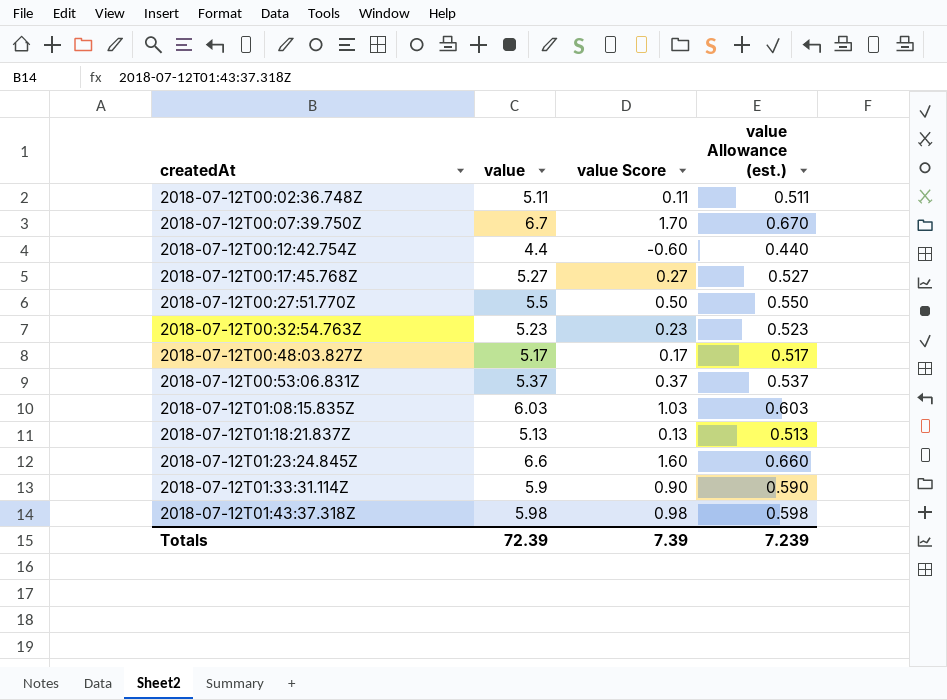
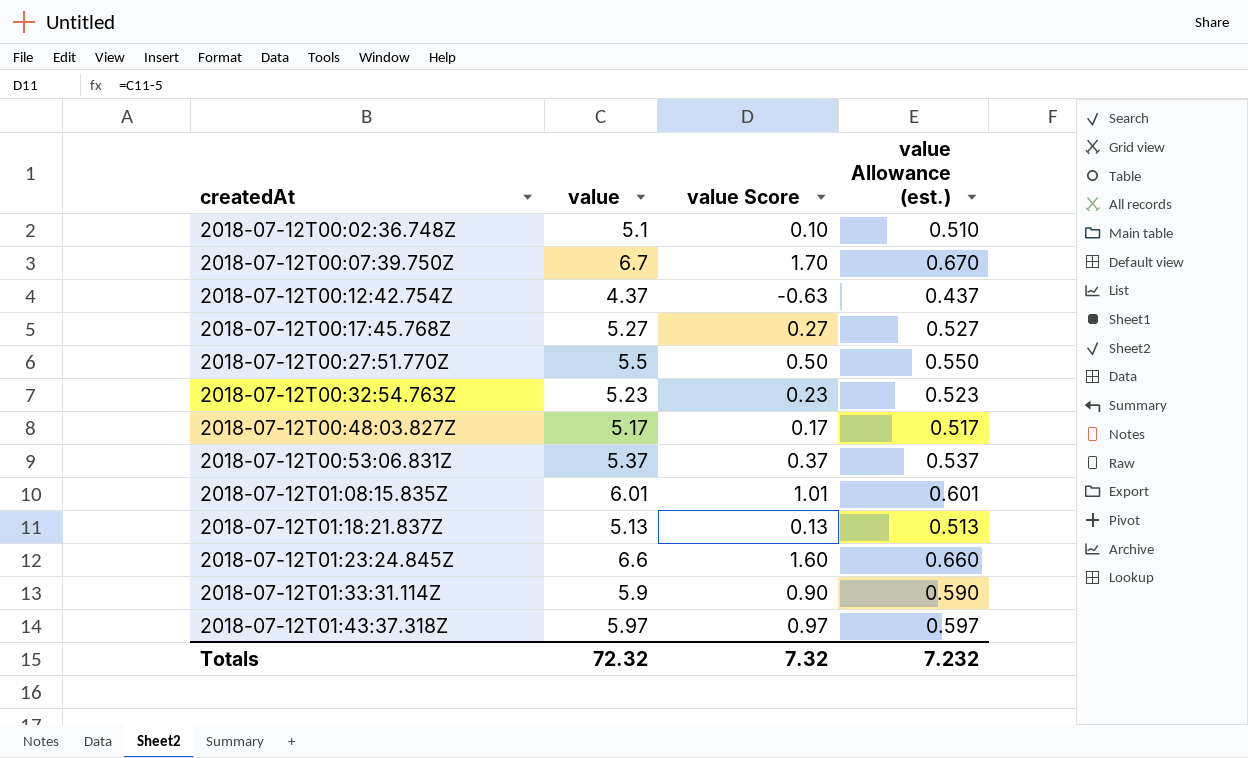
2018-07-12T00:02:36.748Z | value: 5.11 -> 5.1
2018-07-12T00:02:36.748Z | value Score: 0.11 -> 0.10
2018-07-12T00:02:36.748Z | value Allowance (est.): 0.511 -> 0.510
2018-07-12T00:12:42.754Z | value: 4.4 -> 4.37
2018-07-12T00:12:42.754Z | value Score: -0.60 -> -0.63
2018-07-12T00:12:42.754Z | value Allowance (est.): 0.440 -> 0.437
2018-07-12T01:08:15.835Z | value: 6.03 -> 6.01
2018-07-12T01:08:15.835Z | value Score: 1.03 -> 1.01
2018-07-12T01:08:15.835Z | value Allowance (est.): 0.603 -> 0.601
2018-07-12T01:43:37.318Z | value: 5.98 -> 5.97
2018-07-12T01:43:37.318Z | value Score: 0.98 -> 0.97
2018-07-12T01:43:37.318Z | value Allowance (est.): 0.598 -> 0.597
Totals | value: 72.39 -> 72.32
Totals | value Score: 7.39 -> 7.32
Totals | value Allowance (est.): 7.239 -> 7.232

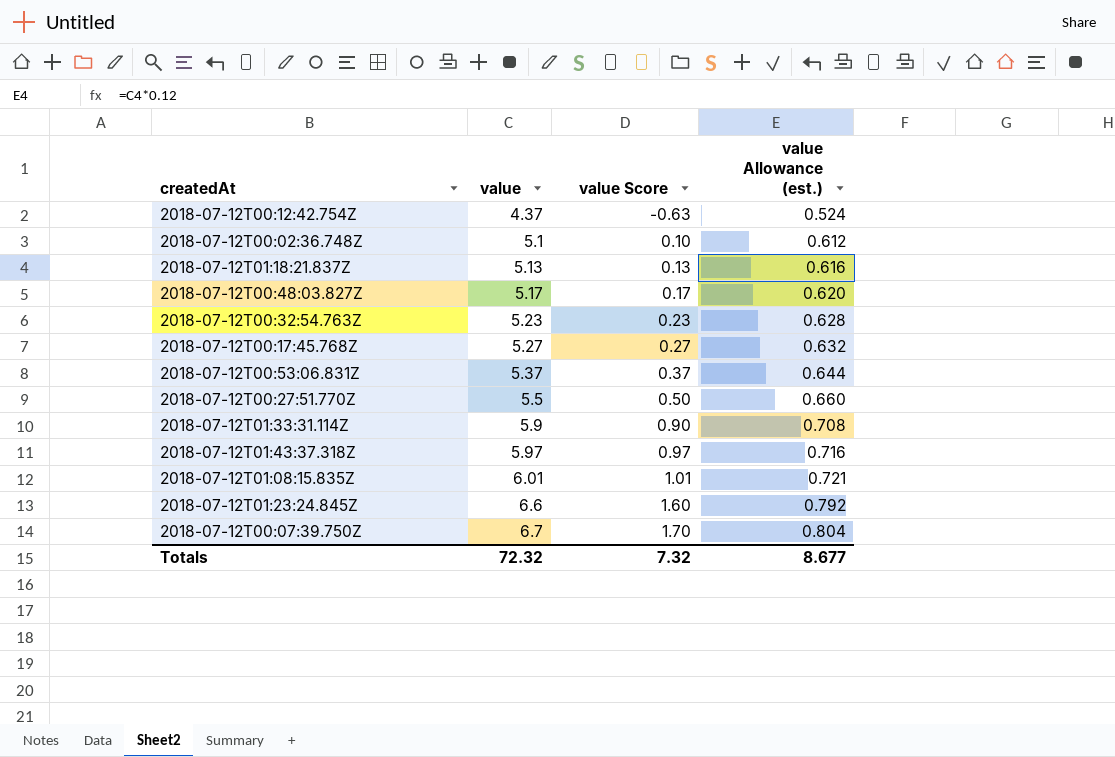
row order: createdAt ascending -> value ascending
column value Allowance (est.) | formula: [value] * 0.1 -> [value] * 0.12
Totals | value Allowance (est.): 7.232 -> 8.677

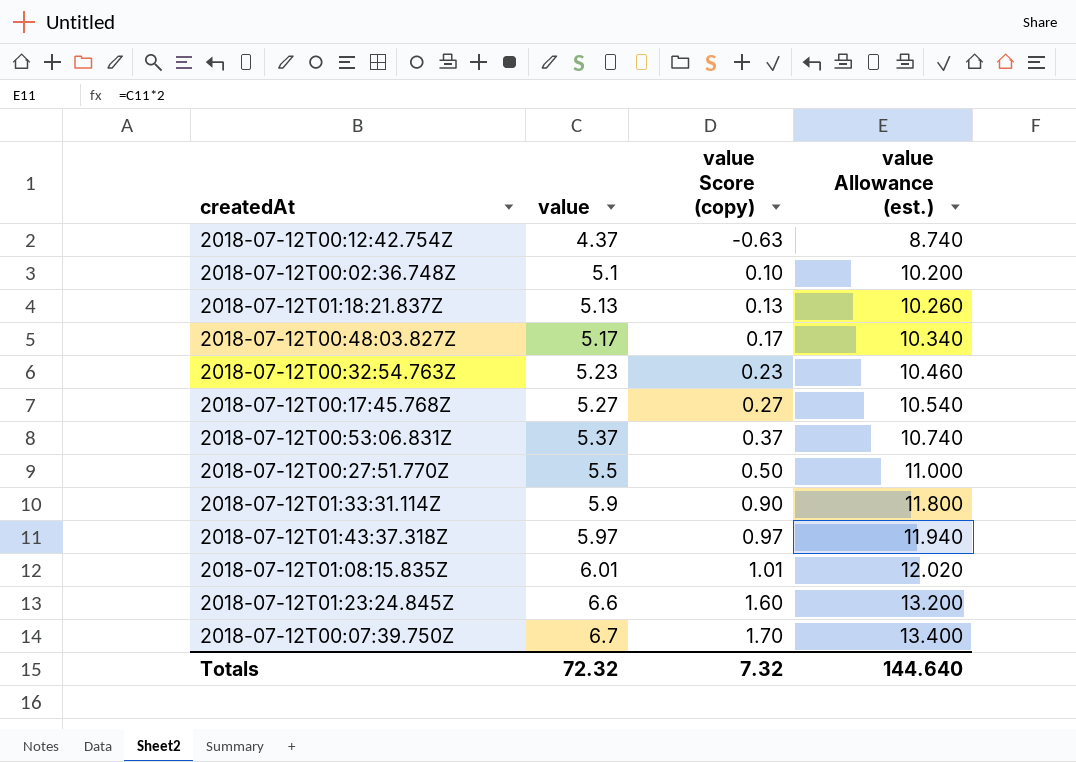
column name: value Score -> value Score (copy)
column value Allowance (est.) | formula: [value] * 0.12 -> [value] * 2
Totals | value Allowance (est.): 8.677 -> 144.640

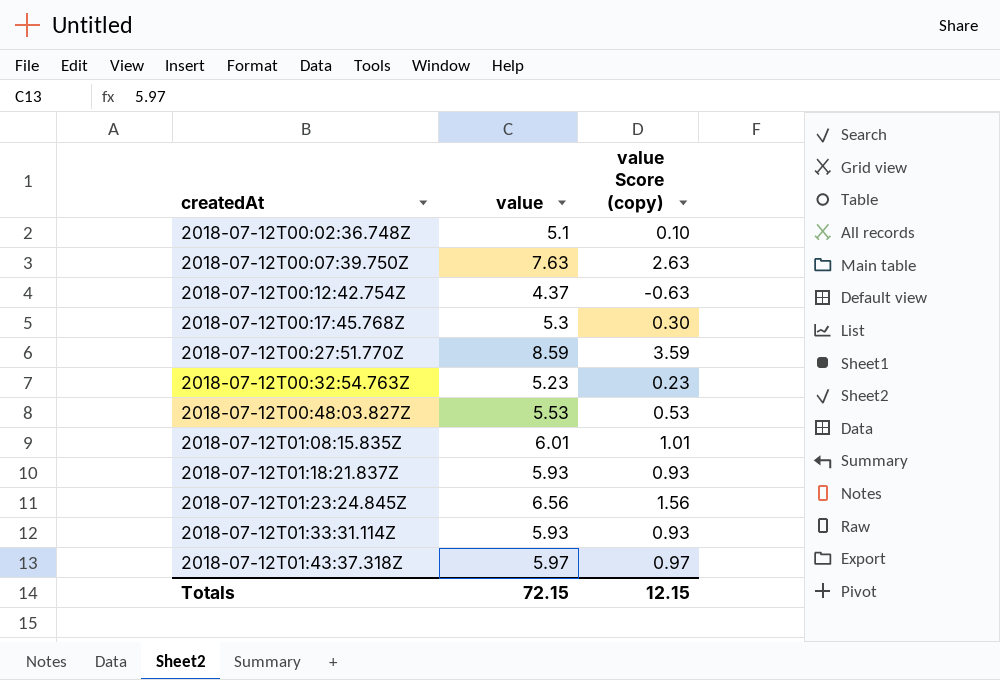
row order: value ascending -> createdAt ascending
column value Allowance (est.) | formula: [value] * 2 -> none
row 2018-07-12T00:53:06.831Z: 5.37 | 0.37 | 10.740 -> none
2018-07-12T00:07:39.750Z | value: 6.7 -> 7.63
2018-07-12T00:07:39.750Z | value Score (copy): 1.70 -> 2.63
2018-07-12T00:17:45.768Z | value: 5.27 -> 5.3
2018-07-12T00:17:45.768Z | value Score (copy): 0.27 -> 0.30
2018-07-12T00:27:51.770Z | value: 5.5 -> 8.59
2018-07-12T00:27:51.770Z | value Score (copy): 0.50 -> 3.59
2018-07-12T00:48:03.827Z | value: 5.17 -> 5.53
2018-07-12T00:48:03.827Z | value Score (copy): 0.17 -> 0.53
2018-07-12T01:18:21.837Z | value: 5.13 -> 5.93
2018-07-12T01:18:21.837Z | value Score (copy): 0.13 -> 0.93
2018-07-12T01:23:24.845Z | value: 6.6 -> 6.56
2018-07-12T01:23:24.845Z | value Score (copy): 1.60 -> 1.56
2018-07-12T01:33:31.114Z | value: 5.9 -> 5.93
2018-07-12T01:33:31.114Z | value Score (copy): 0.90 -> 0.93
Totals | value: 72.32 -> 72.15
Totals | value Score (copy): 7.32 -> 12.15

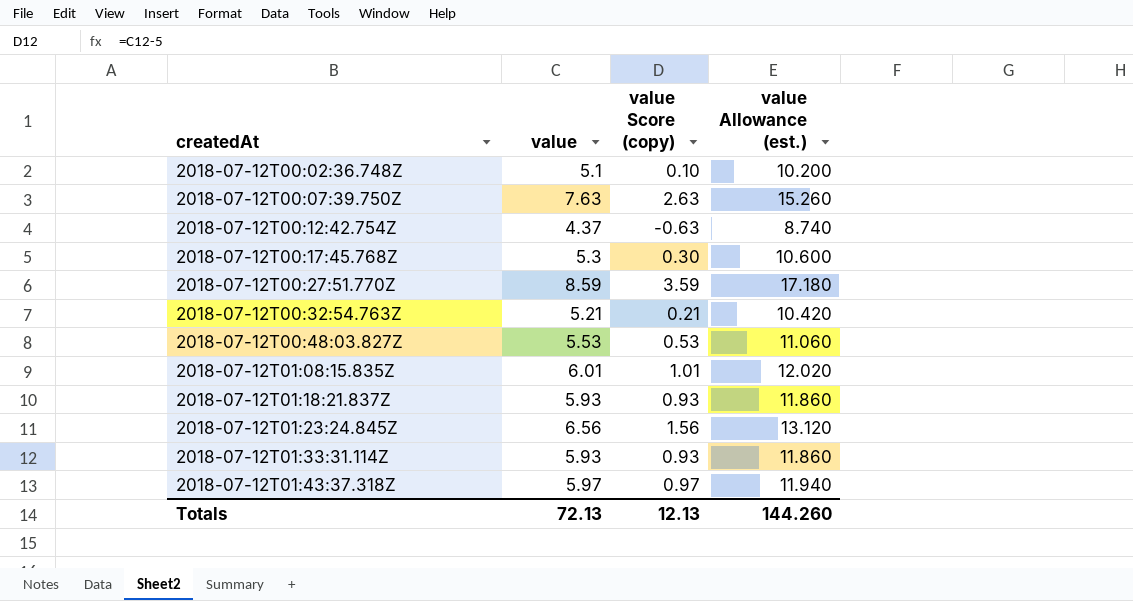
column value Allowance (est.) | formula: none -> [value] * 2
2018-07-12T00:32:54.763Z | value: 5.23 -> 5.21
2018-07-12T00:32:54.763Z | value Score (copy): 0.23 -> 0.21
Totals | value: 72.15 -> 72.13
Totals | value Score (copy): 12.15 -> 12.13

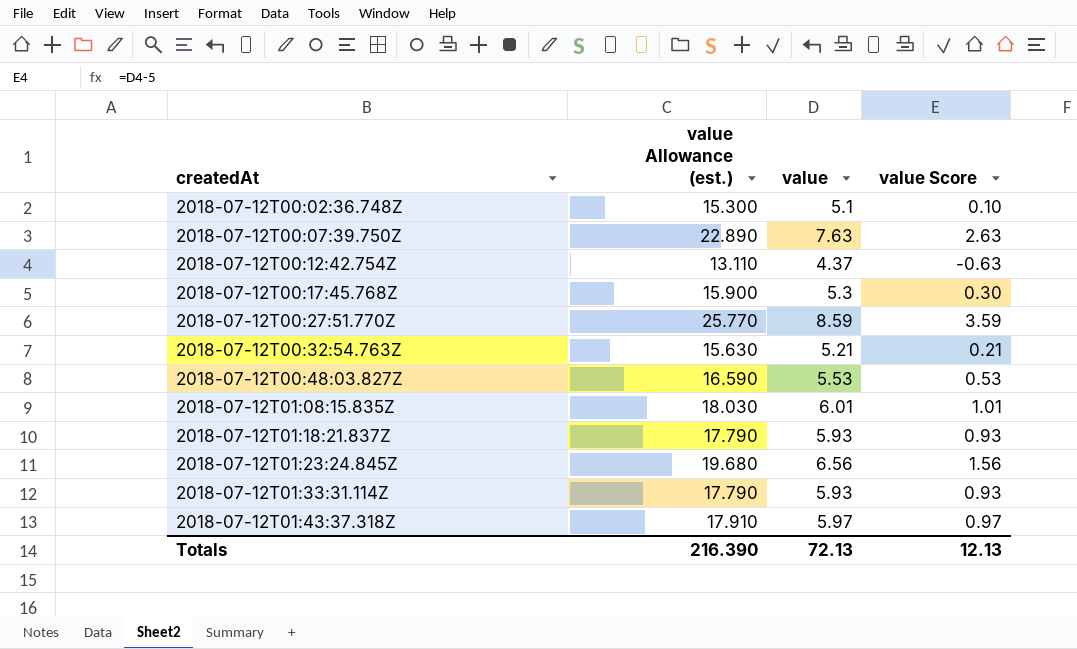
column value Allowance (est.) | formula: [value] * 2 -> [value] * 3
column value Allowance (est.) | position: 4 -> 2
column name: value Score (copy) -> value Score
Totals | value Allowance (est.): 144.260 -> 216.390

